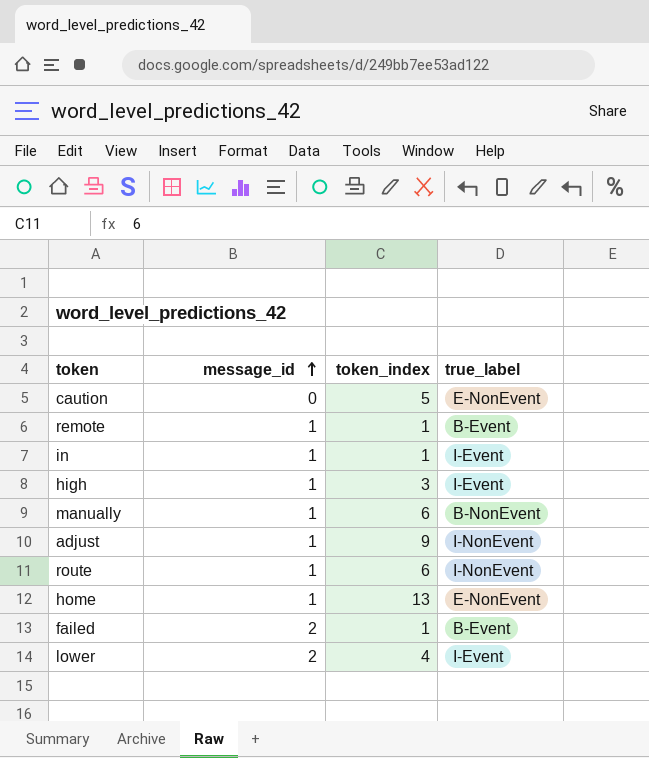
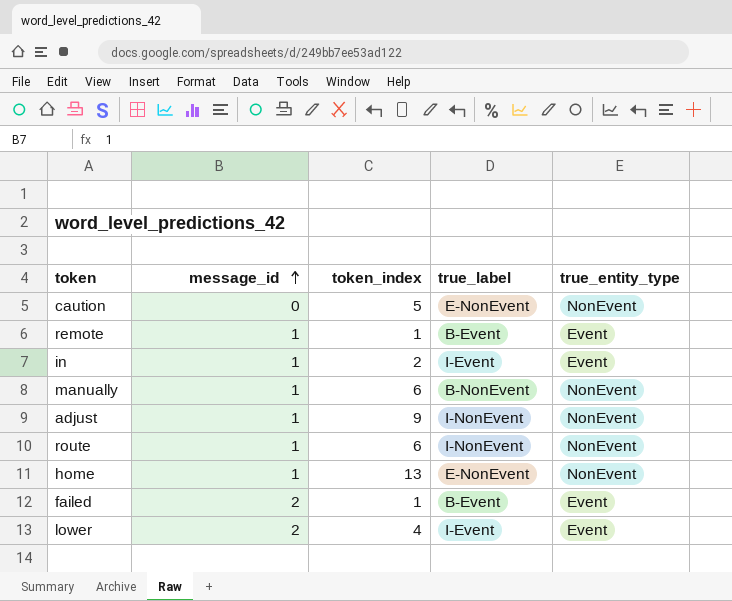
column true_entity_type | position: none -> 5
row high: 1 | 3 | I-Event -> none
in | token_index: 1 -> 2

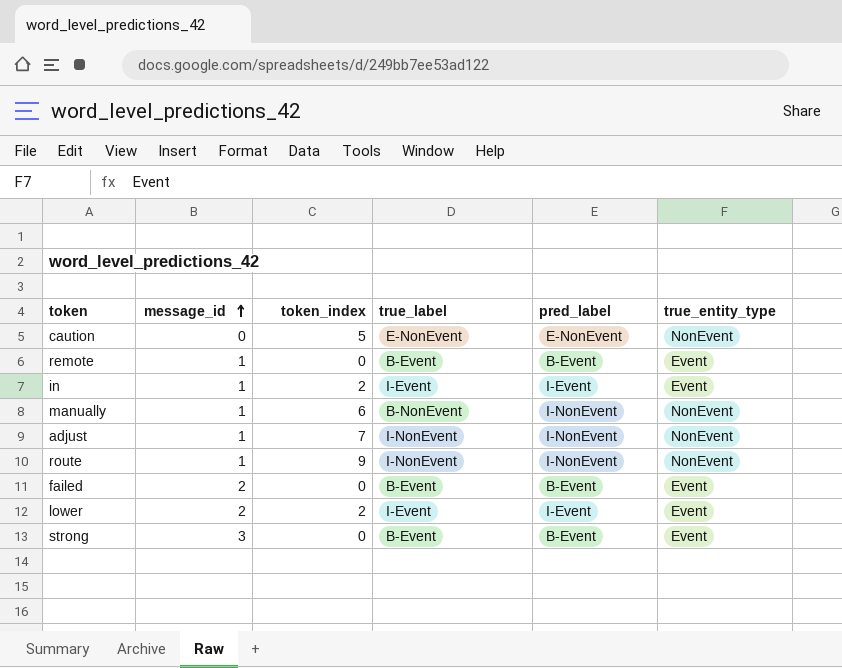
column pred_label | position: none -> 5
row home: 1 | 13 | E-NonEvent | NonEvent -> none
remote | token_index: 1 -> 0
adjust | token_index: 9 -> 7
route | token_index: 6 -> 9
failed | token_index: 1 -> 0
lower | token_index: 4 -> 2
row strong: none -> 3 | 0 | B-Event | B-Event | Event

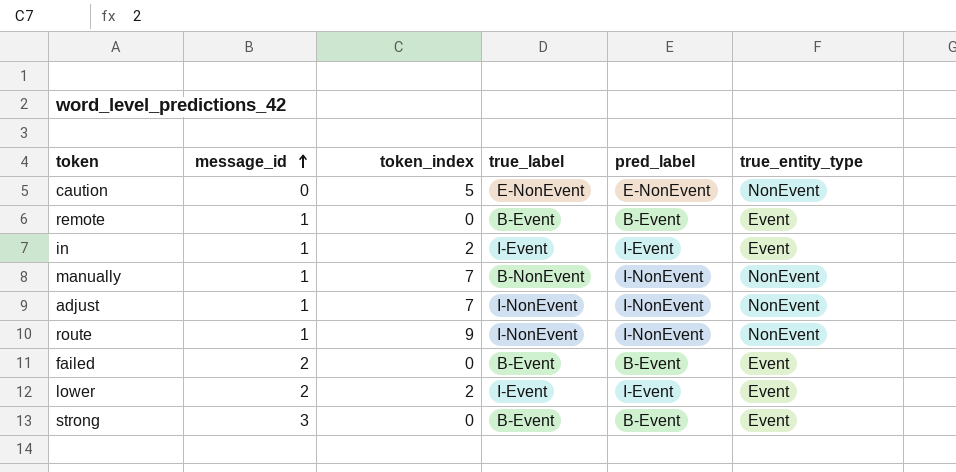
manually | token_index: 6 -> 7

